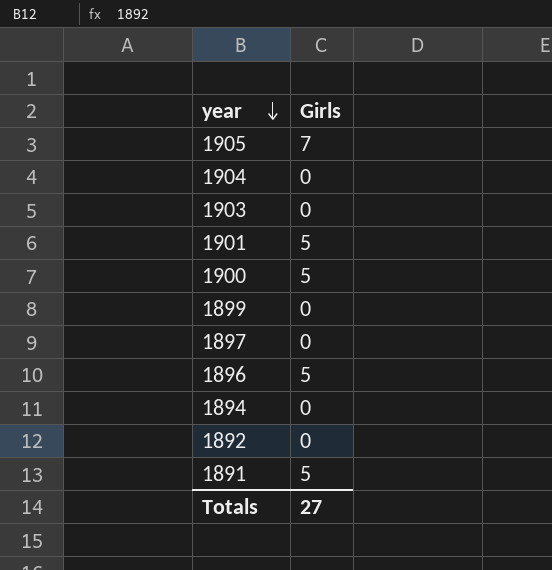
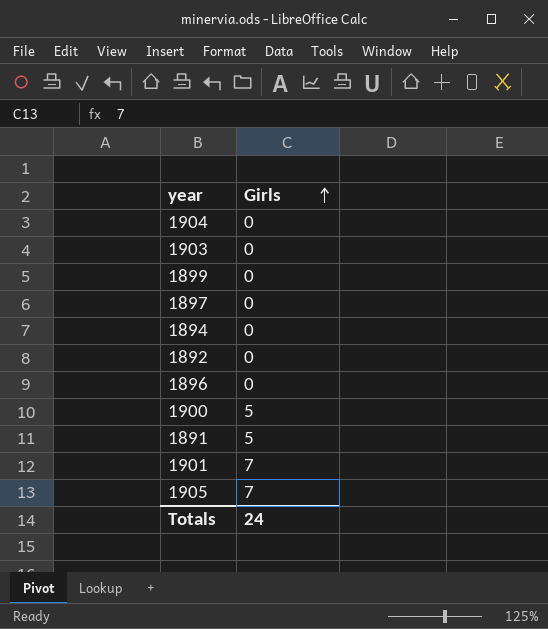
row order: year descending -> Girls ascending
1896 | Girls: 5 -> 0
1901 | Girls: 5 -> 7
Totals | Girls: 27 -> 24

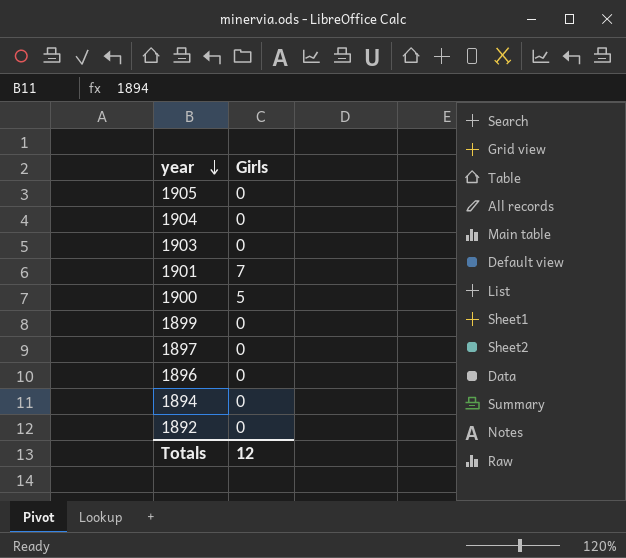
row order: Girls ascending -> year descending
row 1891: 5 -> none
1905 | Girls: 7 -> 0
Totals | Girls: 24 -> 12

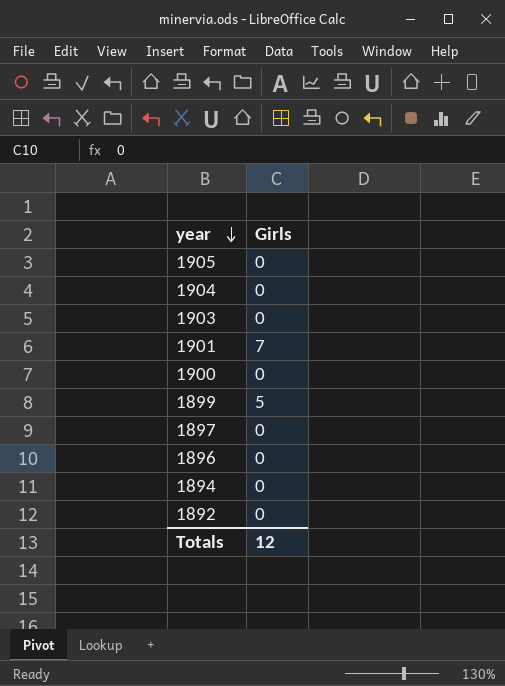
1900 | Girls: 5 -> 0
1899 | Girls: 0 -> 5

